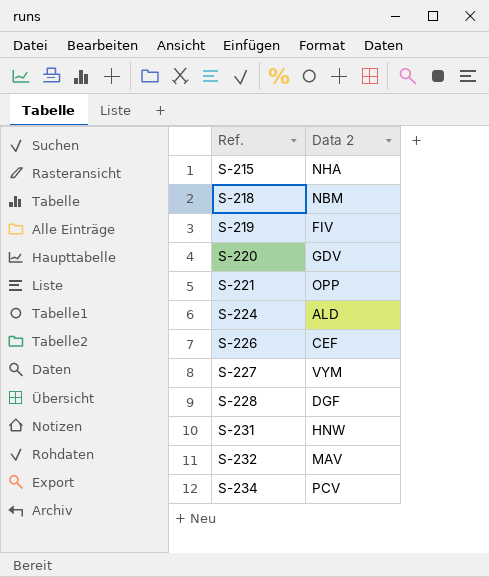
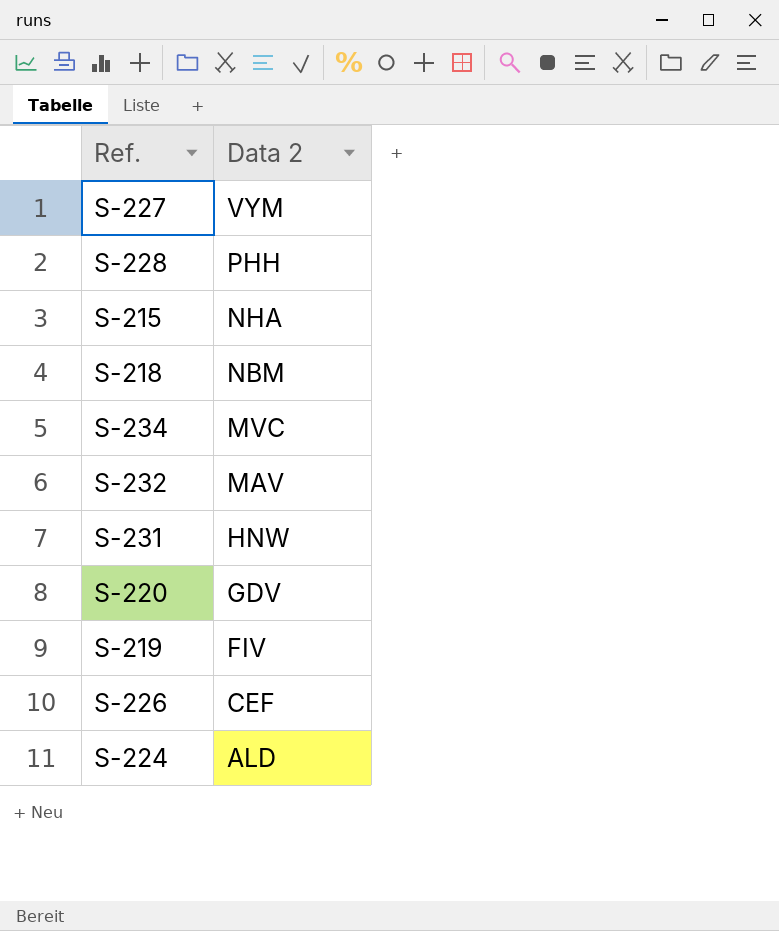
row order: Ref. ascending -> Data 2 descending
row S-221: OPP -> none
S-228 | Data 2: DGF -> PHH
S-234 | Data 2: PCV -> MVC

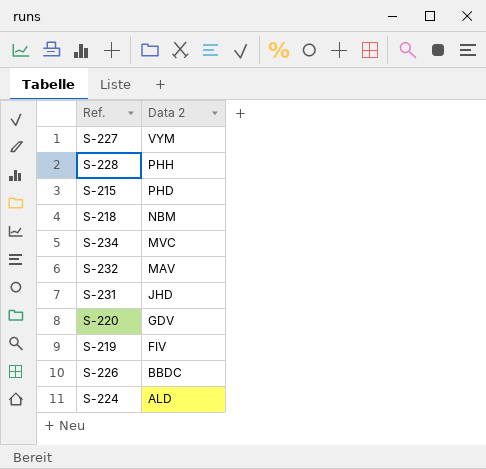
S-215 | Data 2: NHA -> PHD
S-231 | Data 2: HNW -> JHD
S-226 | Data 2: CEF -> BBDC

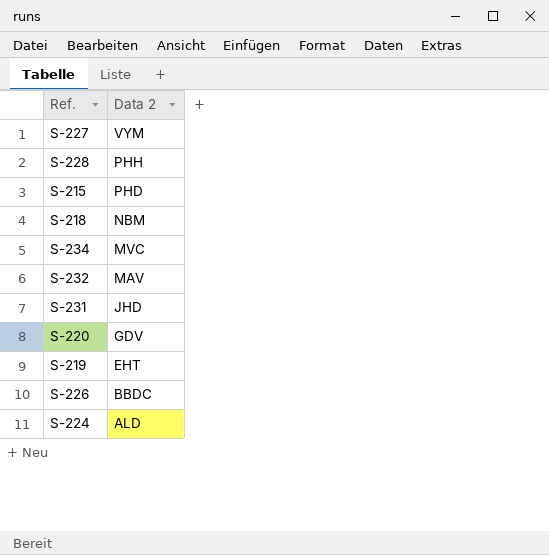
S-219 | Data 2: FIV -> EHT

